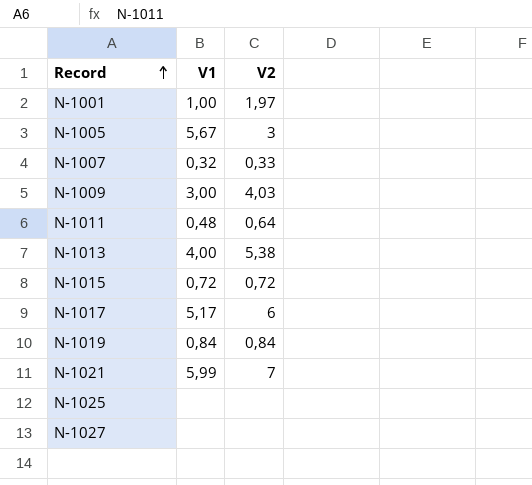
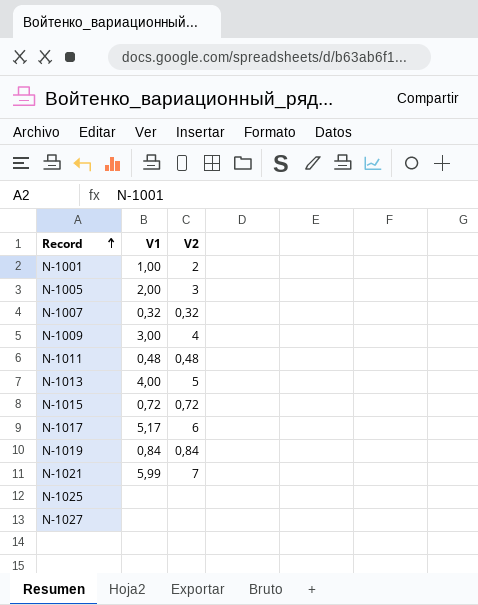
N-1001 | V2: 1,97 -> 2
N-1005 | V1: 5,67 -> 2,00
N-1007 | V2: 0,33 -> 0,32
N-1009 | V2: 4,03 -> 4
N-1011 | V2: 0,64 -> 0,48
N-1013 | V2: 5,38 -> 5

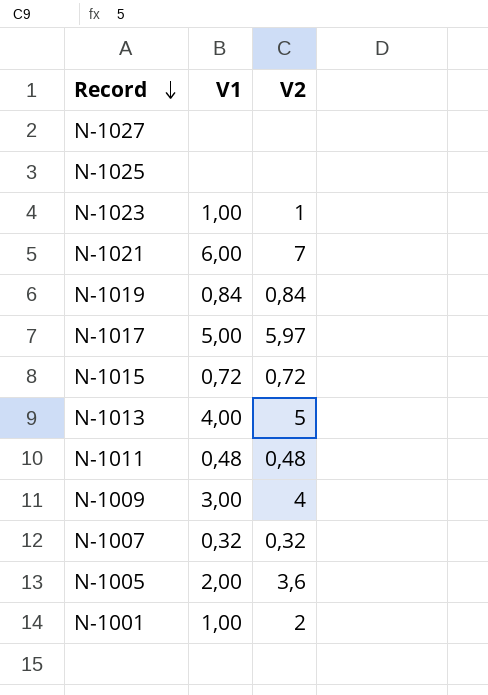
row order: Record ascending -> Record descending
row N-1023: none -> 1,00 | 1
N-1021 | V1: 5,99 -> 6,00
N-1017 | V1: 5,17 -> 5,00
N-1017 | V2: 6 -> 5,97
N-1005 | V2: 3 -> 3,6

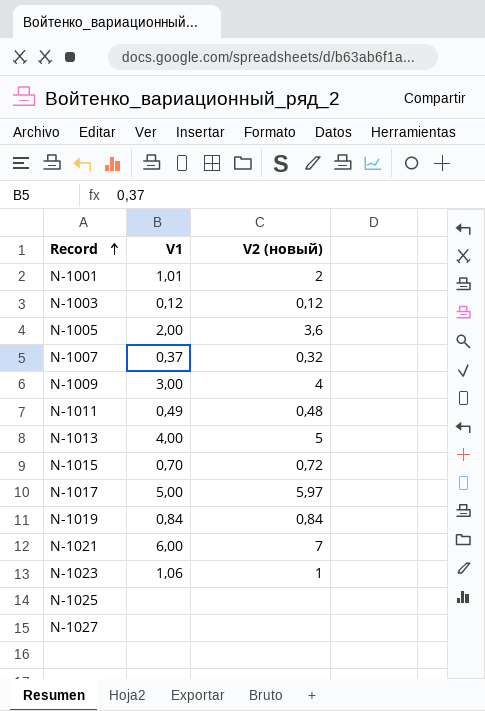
row order: Record descending -> Record ascending
column name: V2 -> V2 (новый)
N-1001 | V1: 1,00 -> 1,01
row N-1003: none -> 0,12 | 0,12
N-1007 | V1: 0,32 -> 0,37
N-1011 | V1: 0,48 -> 0,49
N-1015 | V1: 0,72 -> 0,70
N-1023 | V1: 1,00 -> 1,06

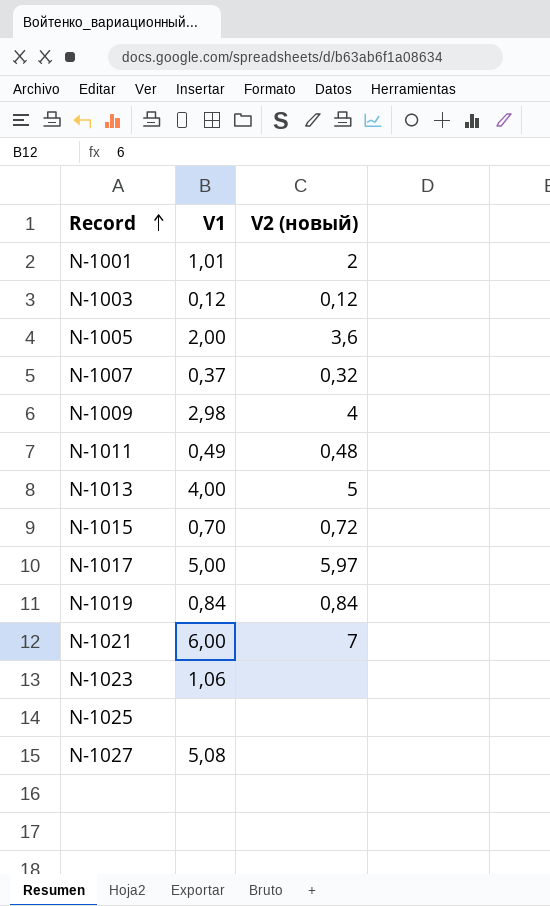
N-1009 | V1: 3,00 -> 2,98
N-1023 | V2 (новый): 1 -> none
N-1027 | V1: none -> 5,08

